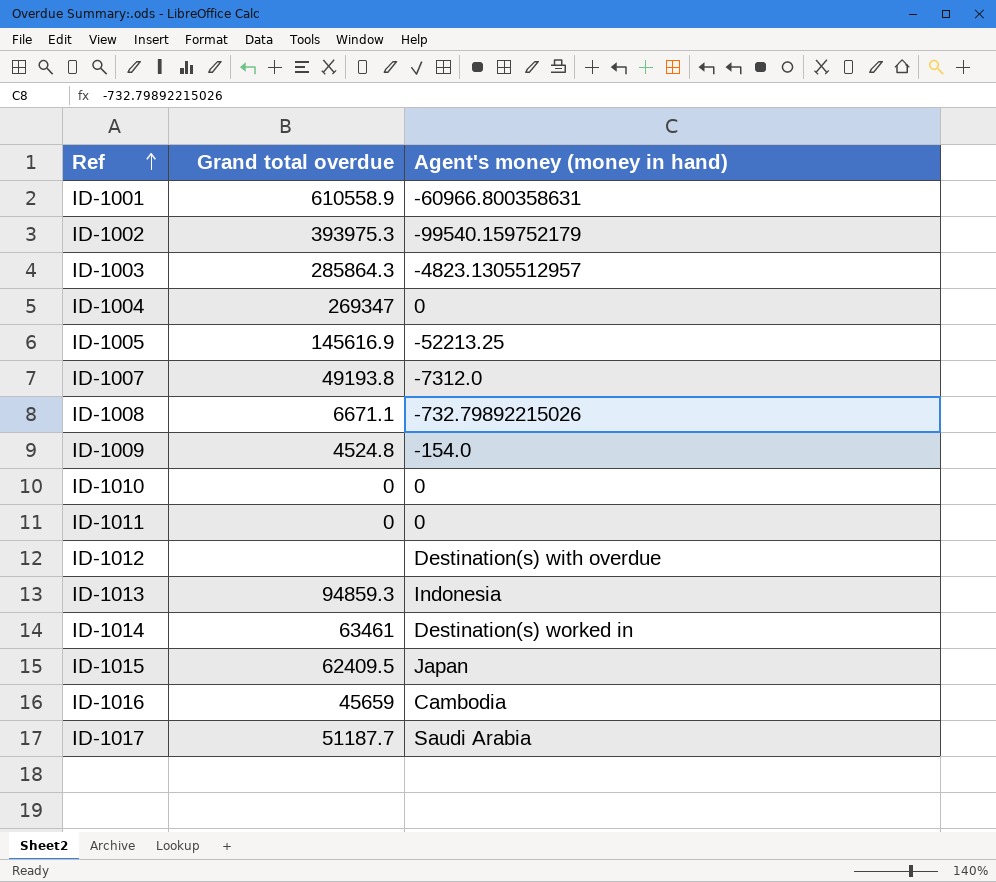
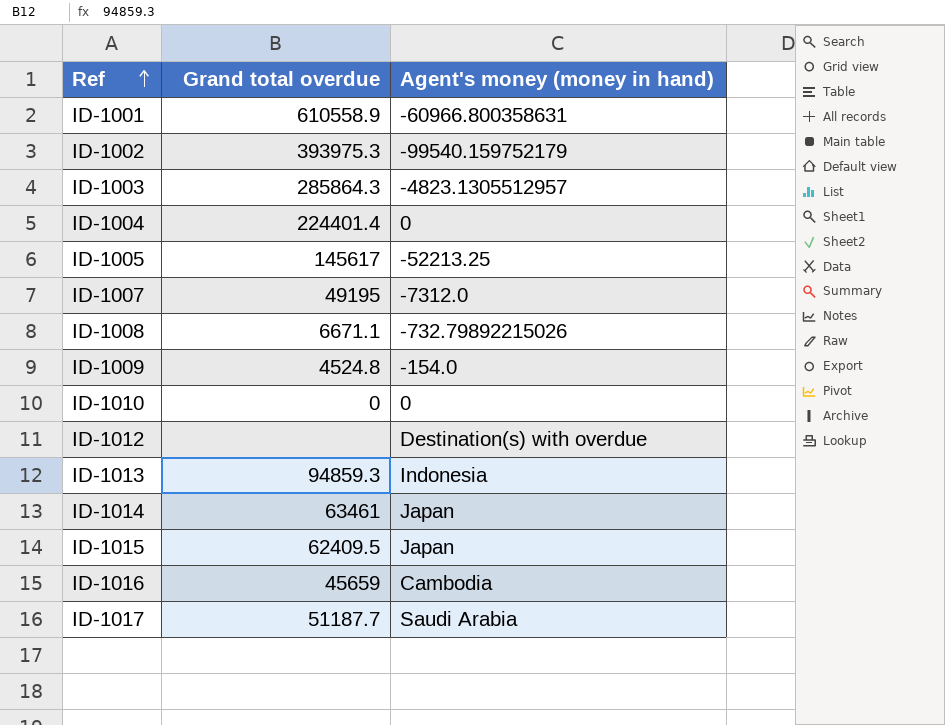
row ID-1011: 0 | 0 -> none
ID-1004 | Grand total overdue: 269347 -> 224401.4
ID-1005 | Grand total overdue: 145616.9 -> 145617
ID-1007 | Grand total overdue: 49193.8 -> 49195
ID-1014 | Agent's money (money in hand): Destination(s) worked in -> Japan

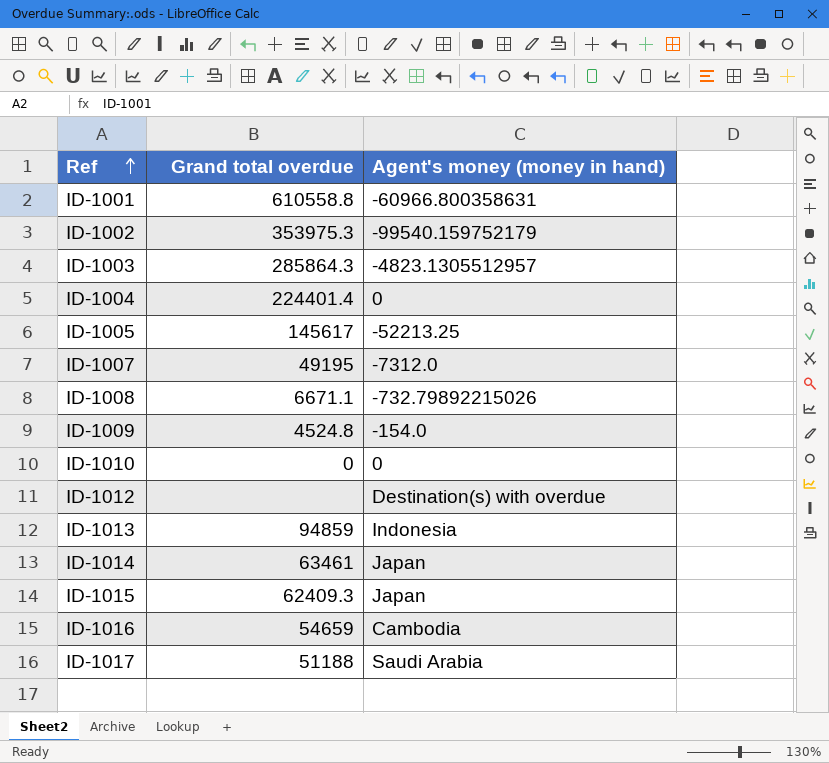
ID-1001 | Grand total overdue: 610558.9 -> 610558.8
ID-1002 | Grand total overdue: 393975.3 -> 353975.3
ID-1013 | Grand total overdue: 94859.3 -> 94859
ID-1015 | Grand total overdue: 62409.5 -> 62409.3
ID-1016 | Grand total overdue: 45659 -> 54659
ID-1017 | Grand total overdue: 51187.7 -> 51188

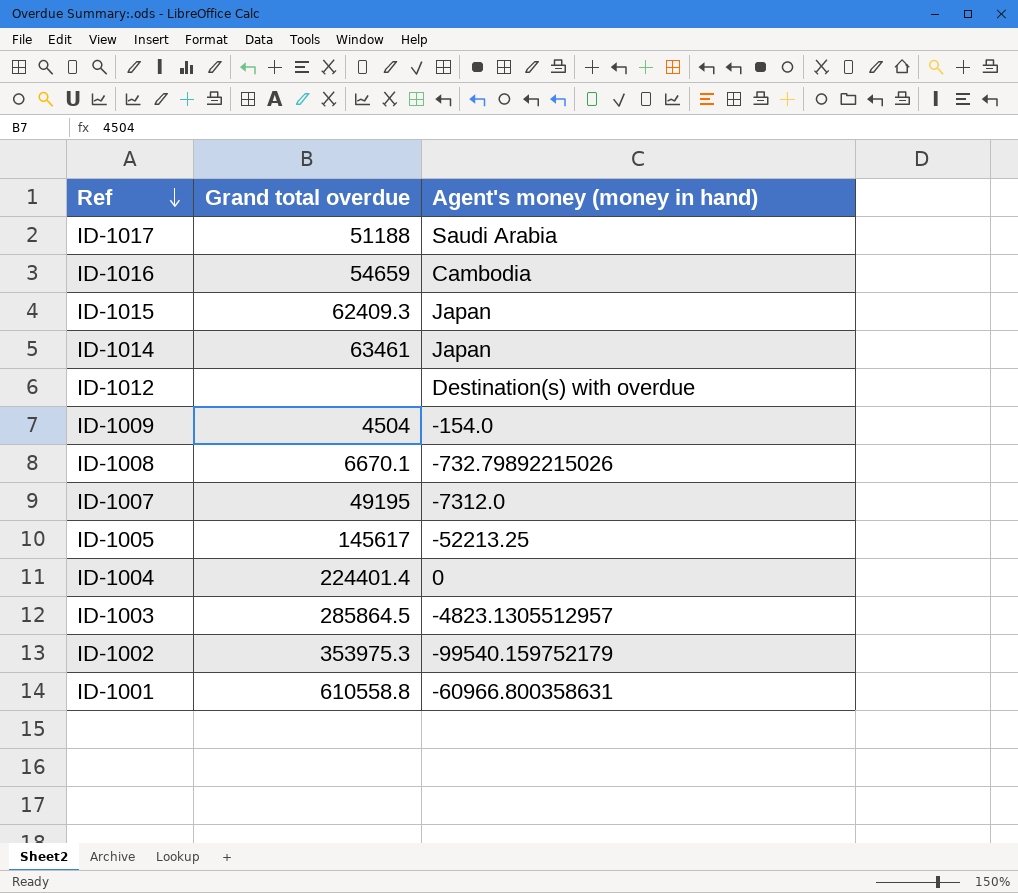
row order: Ref ascending -> Ref descending
row ID-1010: 0 | 0 -> none
row ID-1013: 94859 | Indonesia -> none
ID-1009 | Grand total overdue: 4524.8 -> 4504
ID-1008 | Grand total overdue: 6671.1 -> 6670.1
ID-1003 | Grand total overdue: 285864.3 -> 285864.5

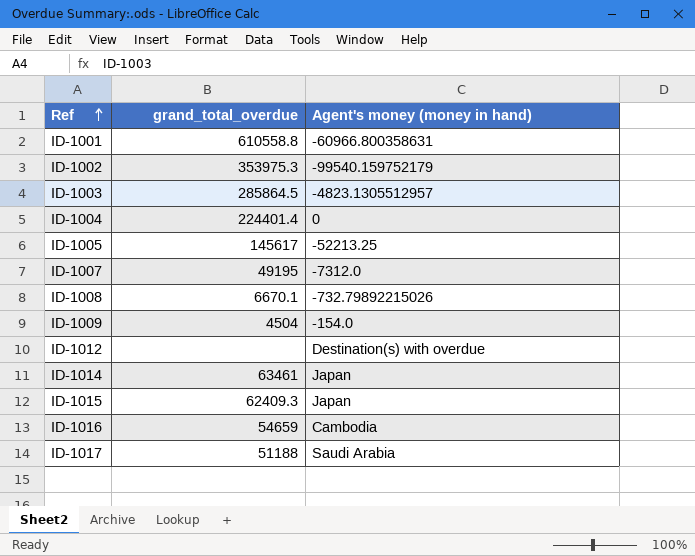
row order: Ref descending -> Ref ascending
column name: Grand total overdue -> grand_total_overdue

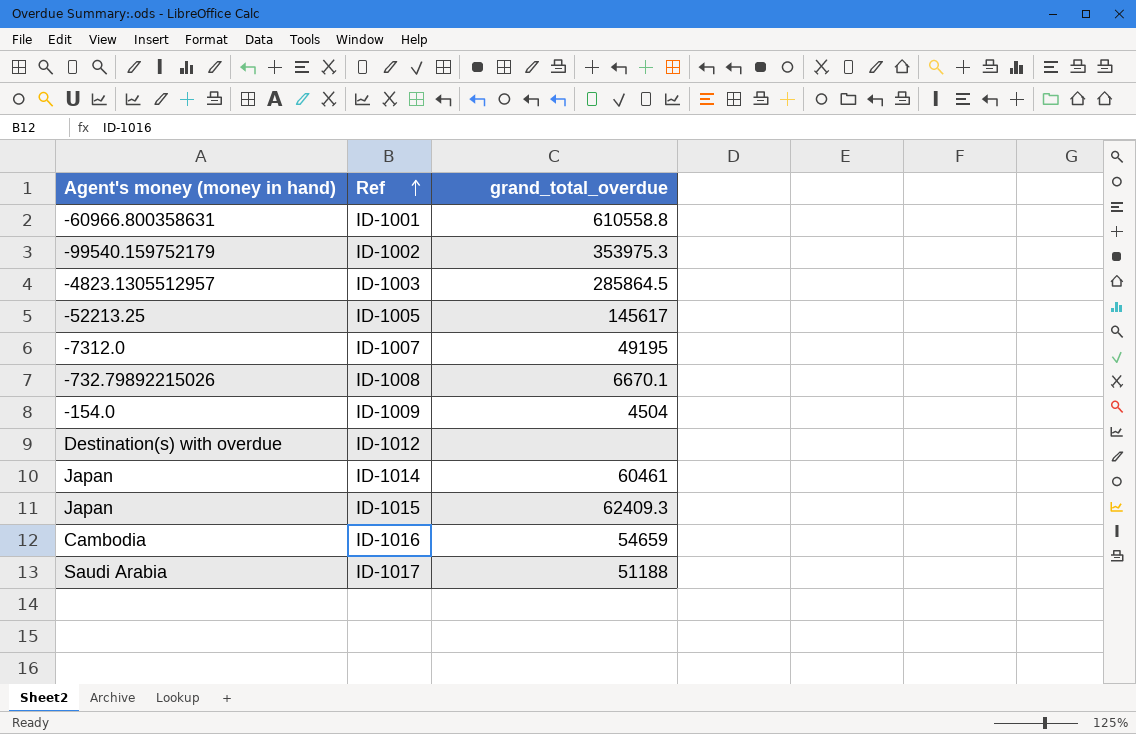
column Agent's money (money in hand) | position: 3 -> 1
row ID-1004: 224401.4 | 0 -> none
ID-1014 | grand_total_overdue: 63461 -> 60461

